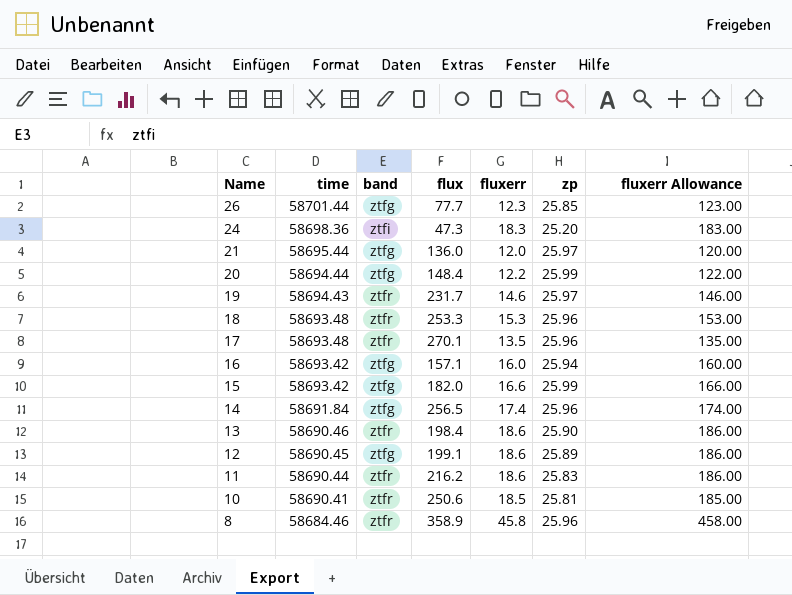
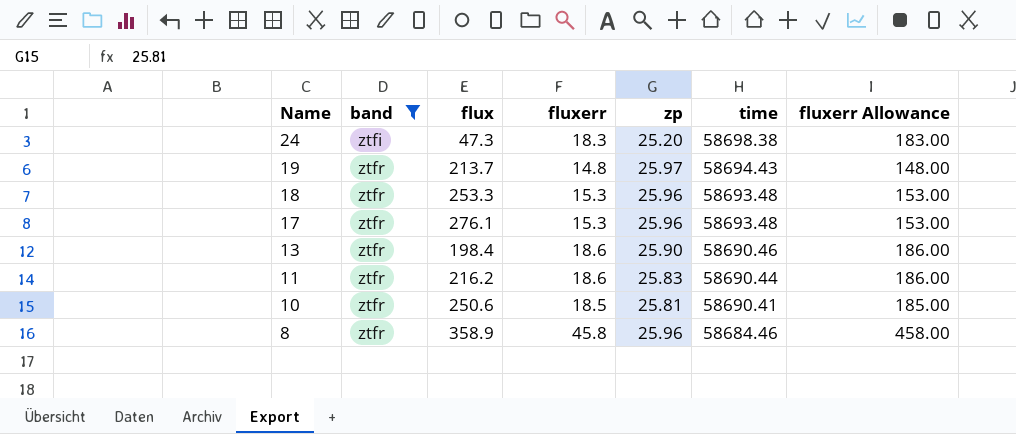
filter: none -> band != ztfg
column time | position: 2 -> 6
24 | time: 58698.36 -> 58698.38
19 | flux: 231.7 -> 213.7
19 | fluxerr: 14.6 -> 14.8
19 | fluxerr Allowance: 146.00 -> 148.00
17 | flux: 270.1 -> 276.1
17 | fluxerr: 13.5 -> 15.3
17 | fluxerr Allowance: 135.00 -> 153.00

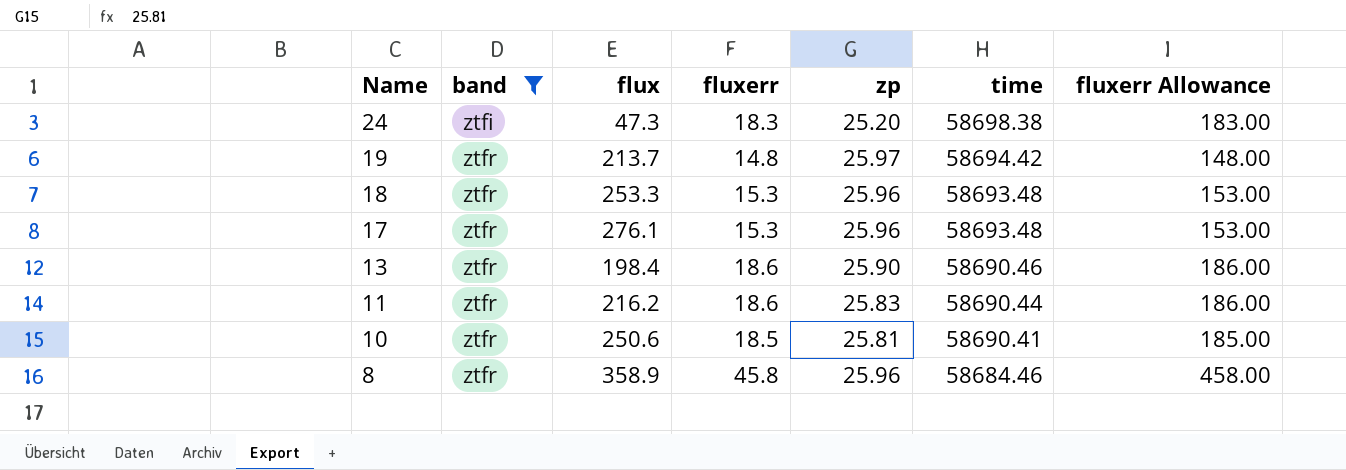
19 | time: 58694.43 -> 58694.42

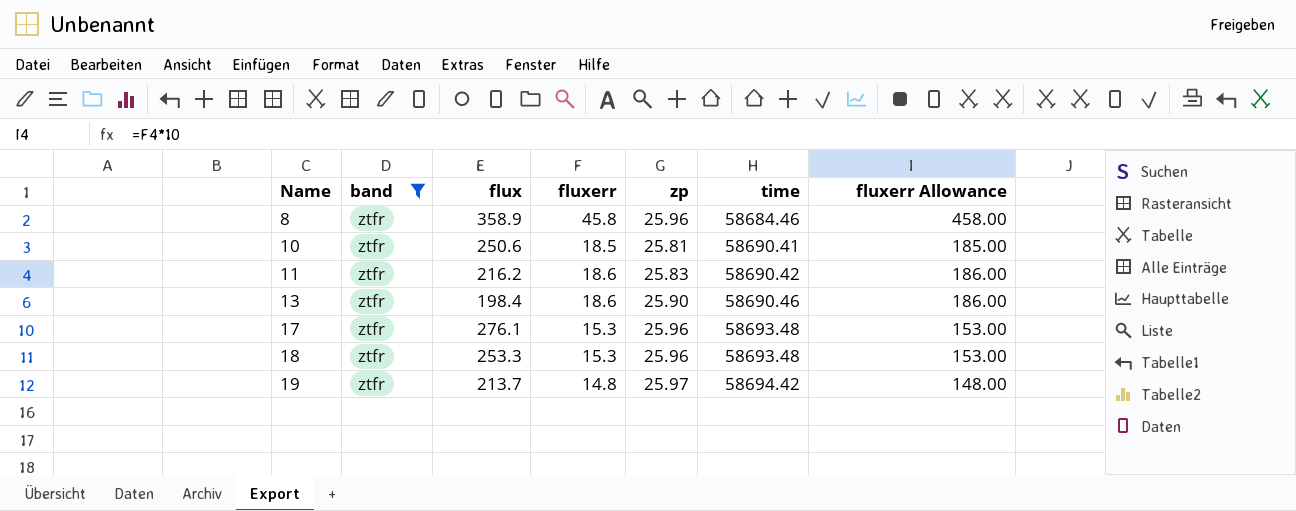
row order: Name descending -> Name ascending
row 24: ztfi | 47.3 | 18.3 | 25.20 | 58698.38 | 183.00 -> none
11 | time: 58690.44 -> 58690.42

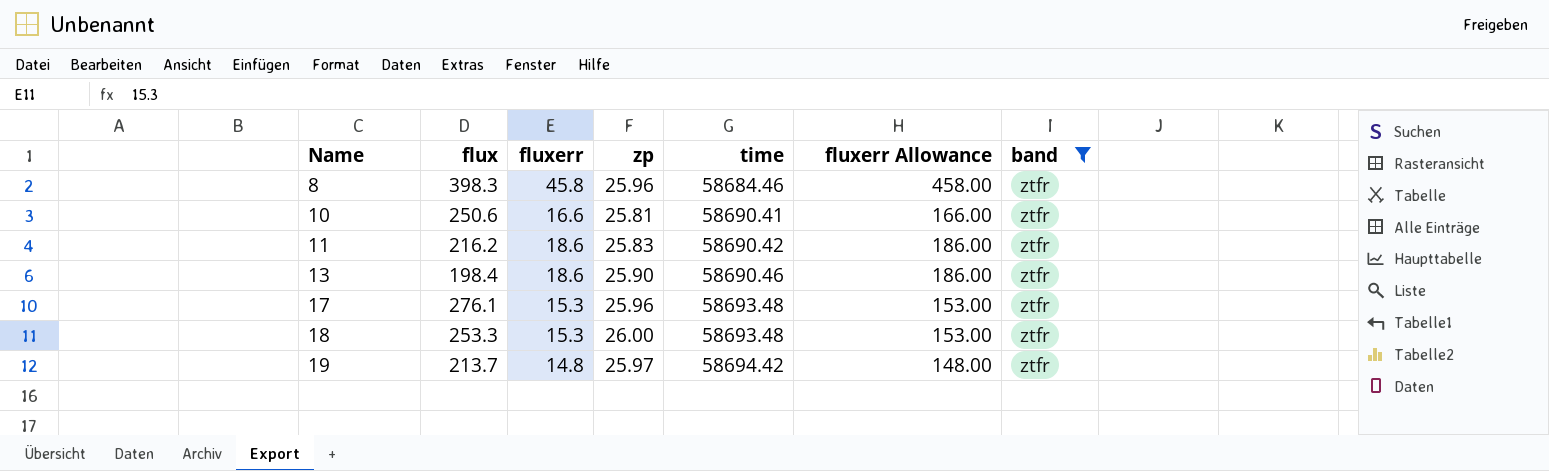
column band | position: 2 -> 7
8 | flux: 358.9 -> 398.3
10 | fluxerr: 18.5 -> 16.6
10 | fluxerr Allowance: 185.00 -> 166.00
18 | zp: 25.96 -> 26.00

